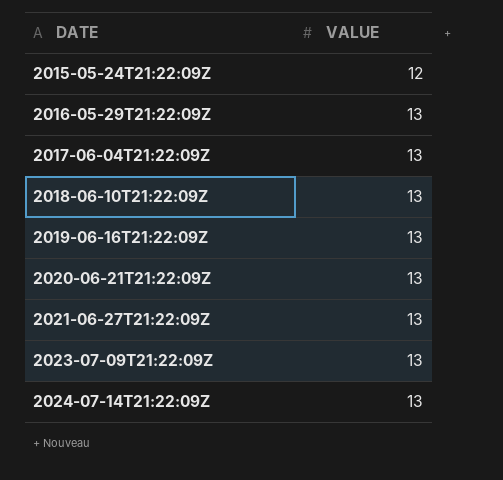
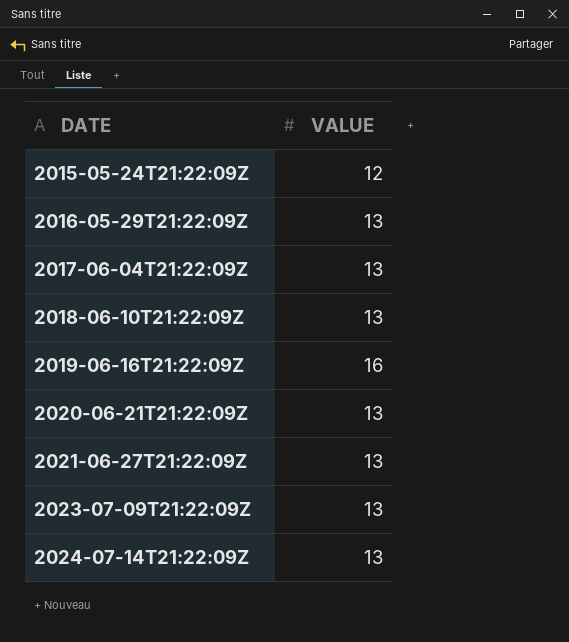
2019-06-16T21:22:09Z | VALUE: 13 -> 16

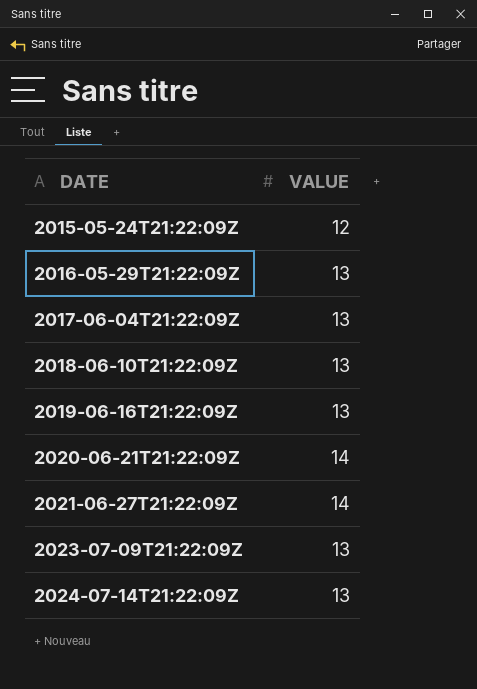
2019-06-16T21:22:09Z | VALUE: 16 -> 13
2020-06-21T21:22:09Z | VALUE: 13 -> 14
2021-06-27T21:22:09Z | VALUE: 13 -> 14

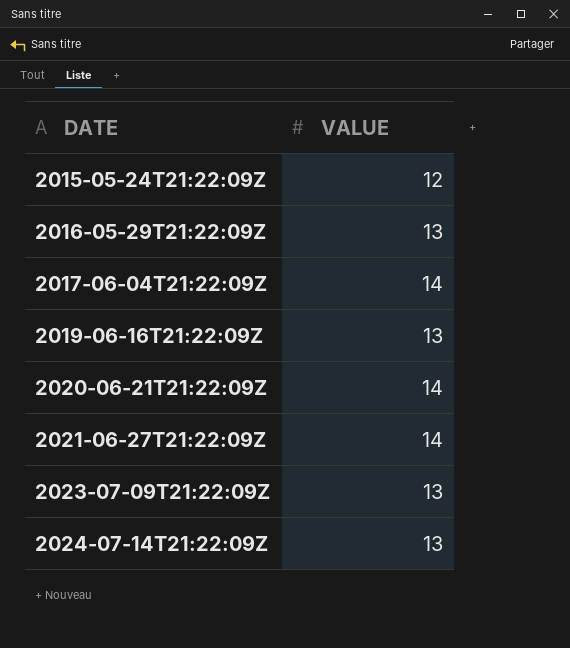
row 2018-06-10T21:22:09Z: 13 -> none
2017-06-04T21:22:09Z | VALUE: 13 -> 14

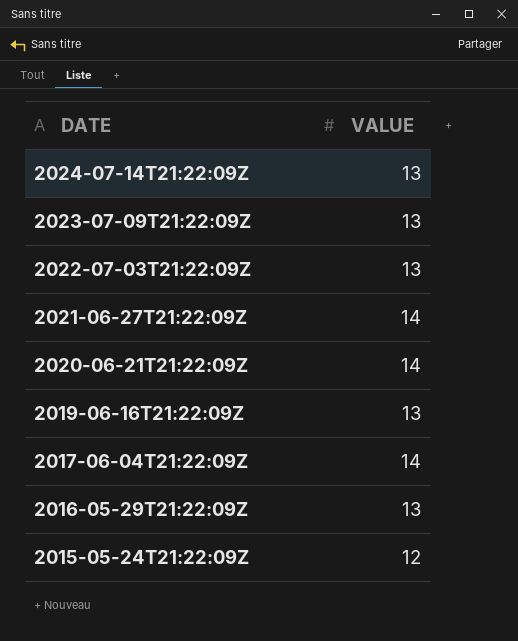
row order: DATE ascending -> DATE descending
row 2022-07-03T21:22:09Z: none -> 13

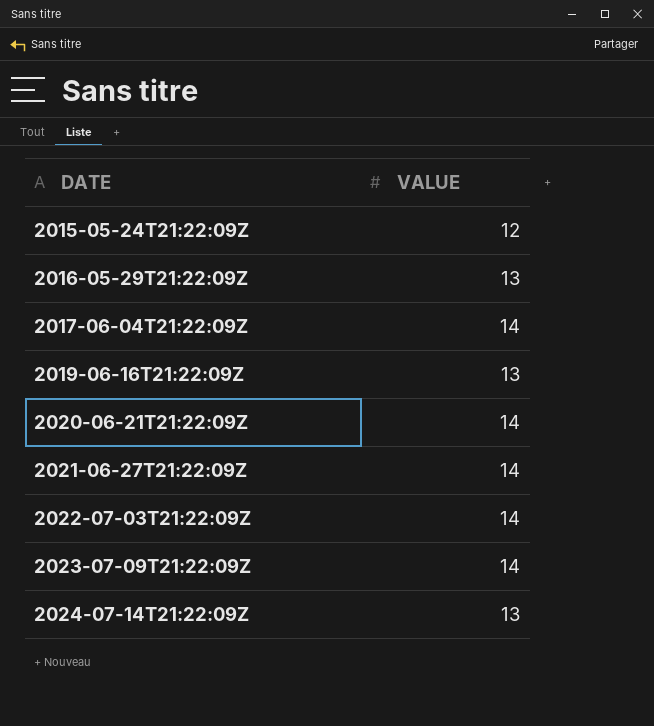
row order: DATE descending -> DATE ascending
2022-07-03T21:22:09Z | VALUE: 13 -> 14
2023-07-09T21:22:09Z | VALUE: 13 -> 14

